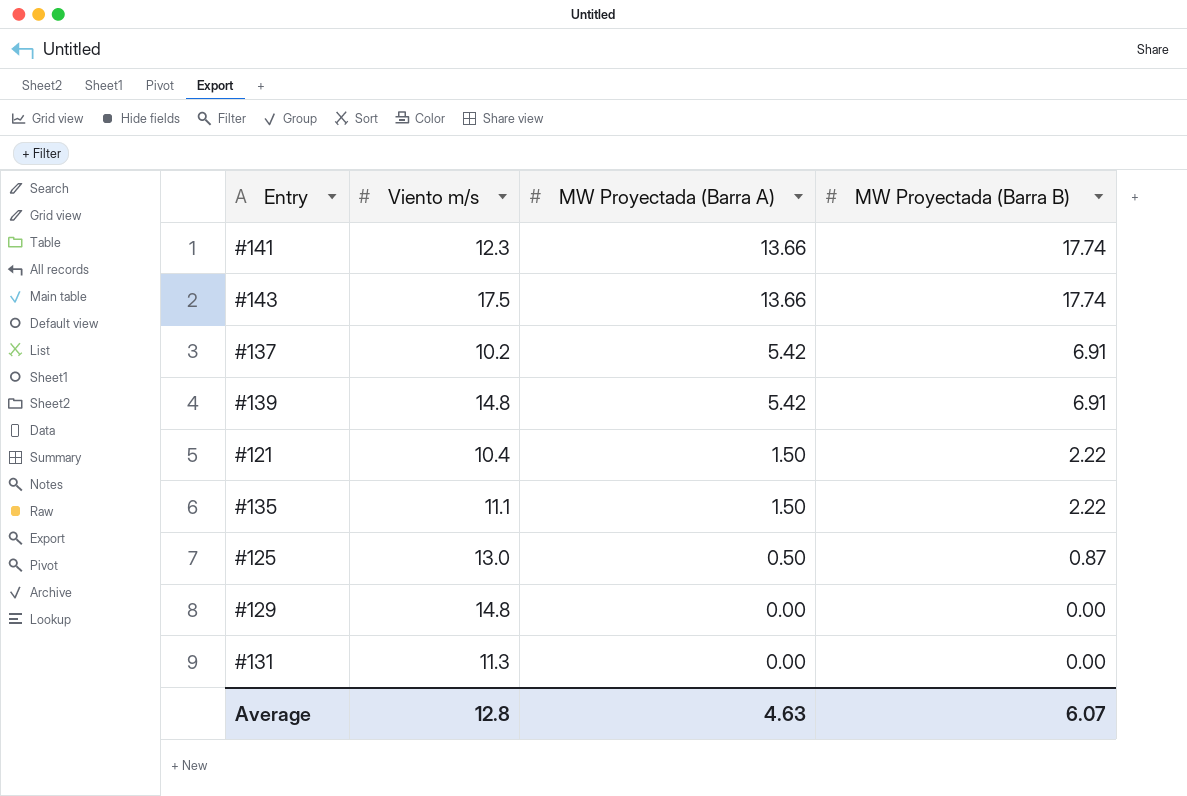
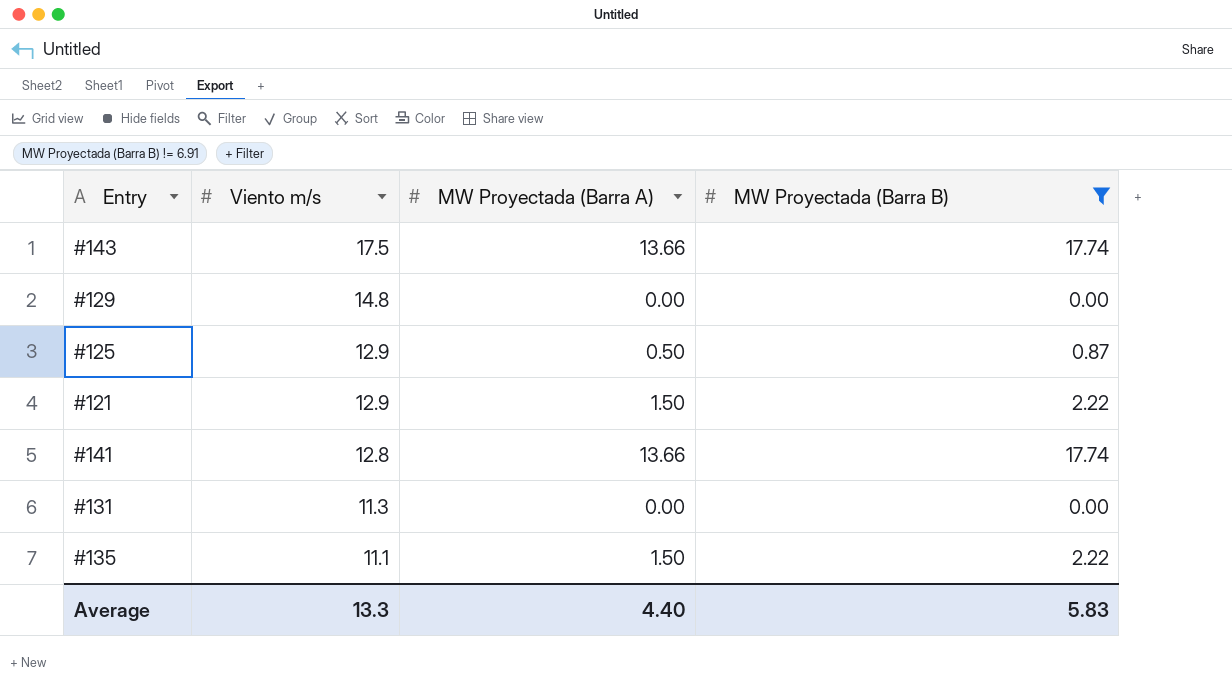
filter: none -> MW Proyectada (Barra B) != 6.91
row order: MW Proyectada (Barra A) descending -> Viento m/s descending
#125 | Viento m/s: 13.0 -> 12.9
#121 | Viento m/s: 10.4 -> 12.9
#141 | Viento m/s: 12.3 -> 12.8
Average | Viento m/s: 12.8 -> 13.3
Average | MW Proyectada (Barra A): 4.63 -> 4.40
Average | MW Proyectada (Barra B): 6.07 -> 5.83

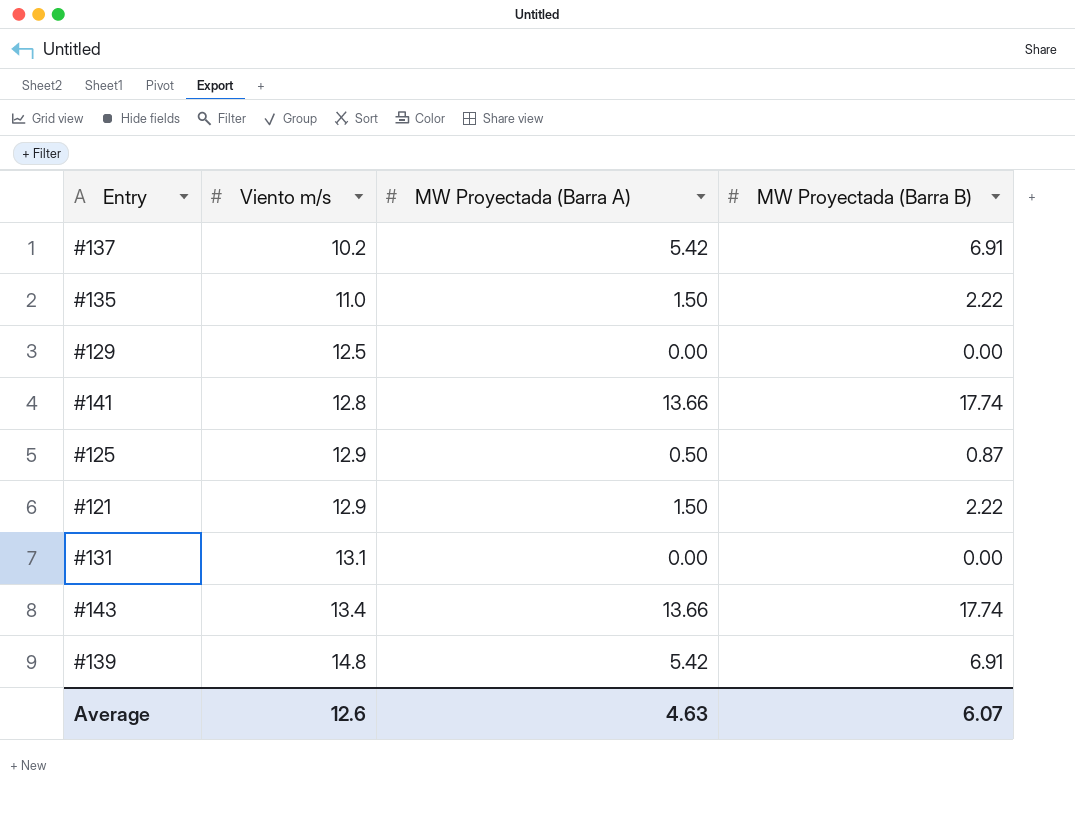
filter: MW Proyectada (Barra B) != 6.91 -> none
row order: Viento m/s descending -> Viento m/s ascending
#135 | Viento m/s: 11.1 -> 11.0
#129 | Viento m/s: 14.8 -> 12.5
#131 | Viento m/s: 11.3 -> 13.1
#143 | Viento m/s: 17.5 -> 13.4
Average | Viento m/s: 13.3 -> 12.6
Average | MW Proyectada (Barra A): 4.40 -> 4.63
Average | MW Proyectada (Barra B): 5.83 -> 6.07

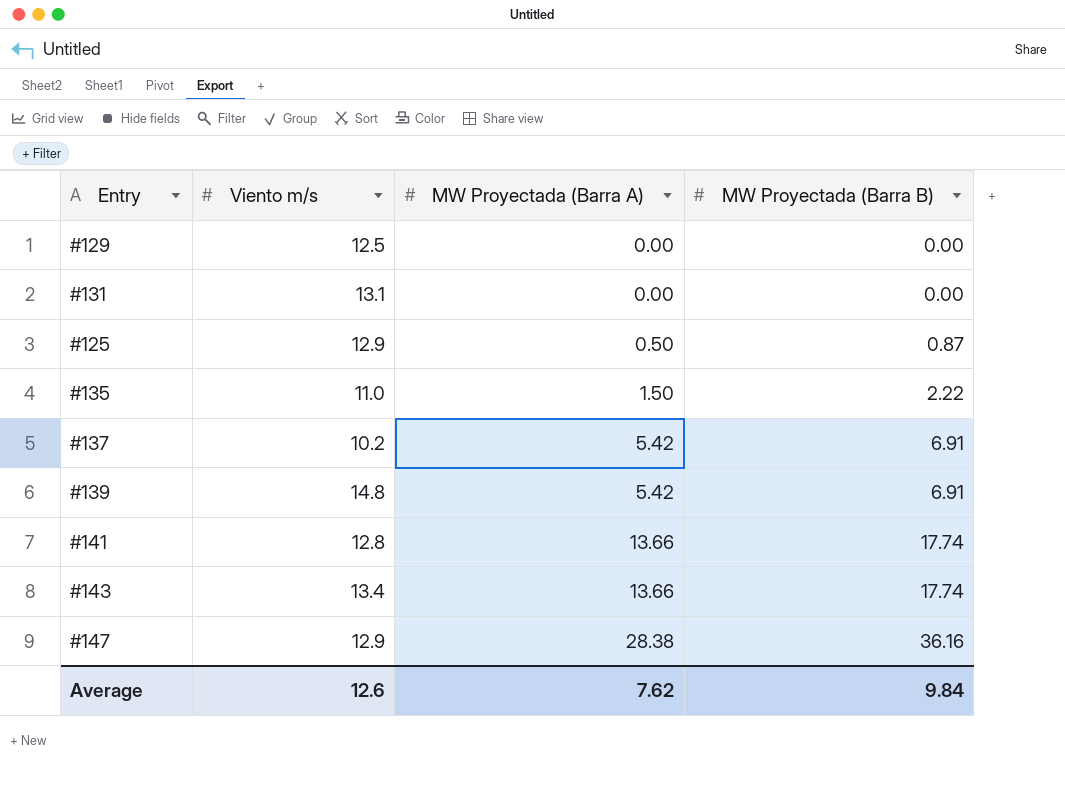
row order: Viento m/s ascending -> MW Proyectada (Barra A) ascending
row #121: 12.9 | 1.50 | 2.22 -> none
row #147: none -> 12.9 | 28.38 | 36.16
Average | MW Proyectada (Barra A): 4.63 -> 7.62
Average | MW Proyectada (Barra B): 6.07 -> 9.84

